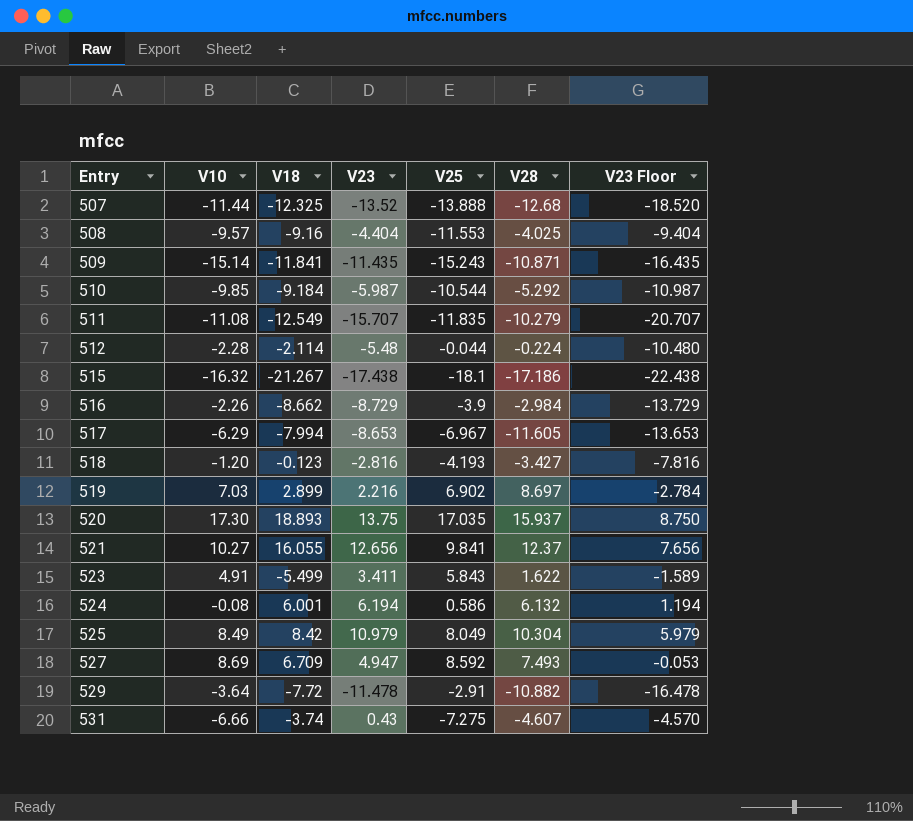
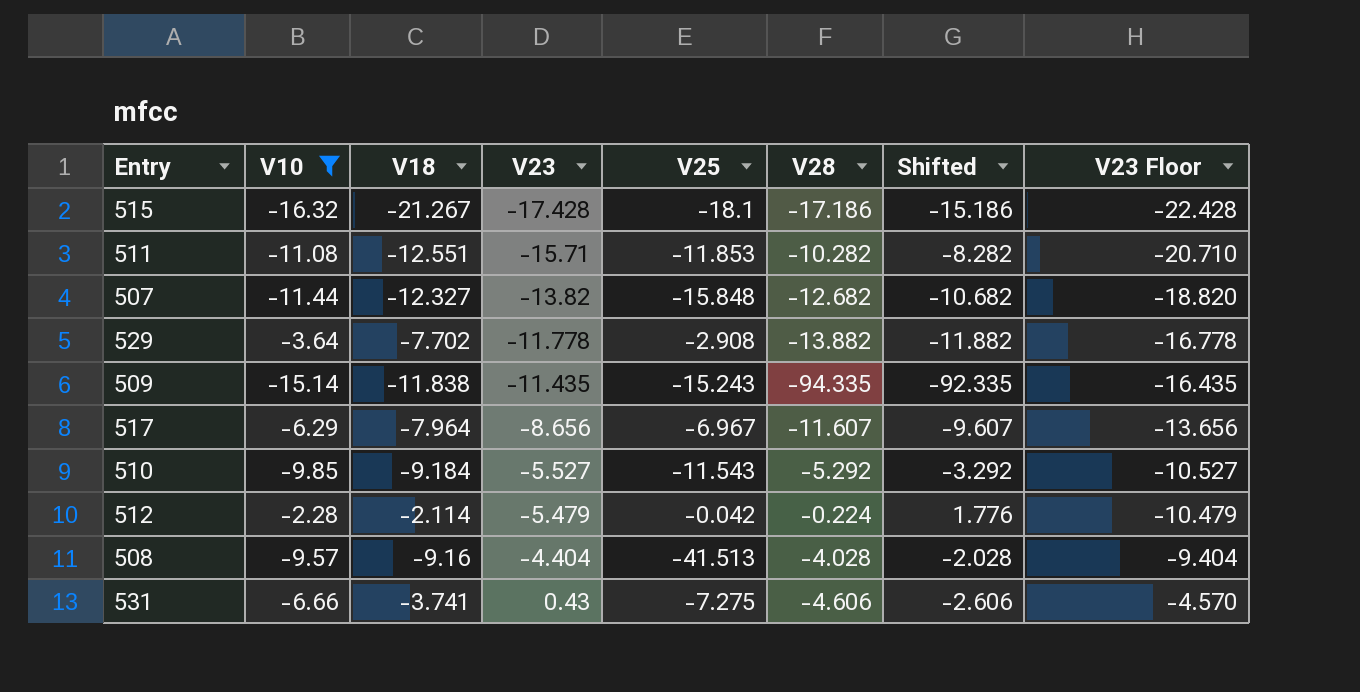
filter: none -> V10 <= -2.28
row order: Entry ascending -> V23 ascending
column Shifted | formula: none -> [V28] + 2
515 | V23: -17.438 -> -17.428
515 | V23 Floor: -22.438 -> -22.428
511 | V18: -12.549 -> -12.551
511 | V23: -15.707 -> -15.71
511 | V25: -11.835 -> -11.853
511 | V28: -10.279 -> -10.282
511 | V23 Floor: -20.707 -> -20.710
507 | V18: -12.325 -> -12.327
507 | V23: -13.52 -> -13.82
507 | V25: -13.888 -> -15.848
507 | V28: -12.68 -> -12.682
507 | V23 Floor: -18.520 -> -18.820
529 | V18: -7.72 -> -7.702
529 | V23: -11.478 -> -11.778
529 | V25: -2.91 -> -2.908
529 | V28: -10.882 -> -13.882
529 | V23 Floor: -16.478 -> -16.778
509 | V18: -11.841 -> -11.838
509 | V28: -10.871 -> -94.335
517 | V18: -7.994 -> -7.964
517 | V23: -8.653 -> -8.656
517 | V28: -11.605 -> -11.607
517 | V23 Floor: -13.653 -> -13.656
510 | V23: -5.987 -> -5.527
510 | V25: -10.544 -> -11.543
510 | V23 Floor: -10.987 -> -10.527
512 | V23: -5.48 -> -5.479
512 | V25: -0.044 -> -0.042
512 | V23 Floor: -10.480 -> -10.479
508 | V25: -11.553 -> -41.513
508 | V28: -4.025 -> -4.028
531 | V18: -3.74 -> -3.741
531 | V28: -4.607 -> -4.606

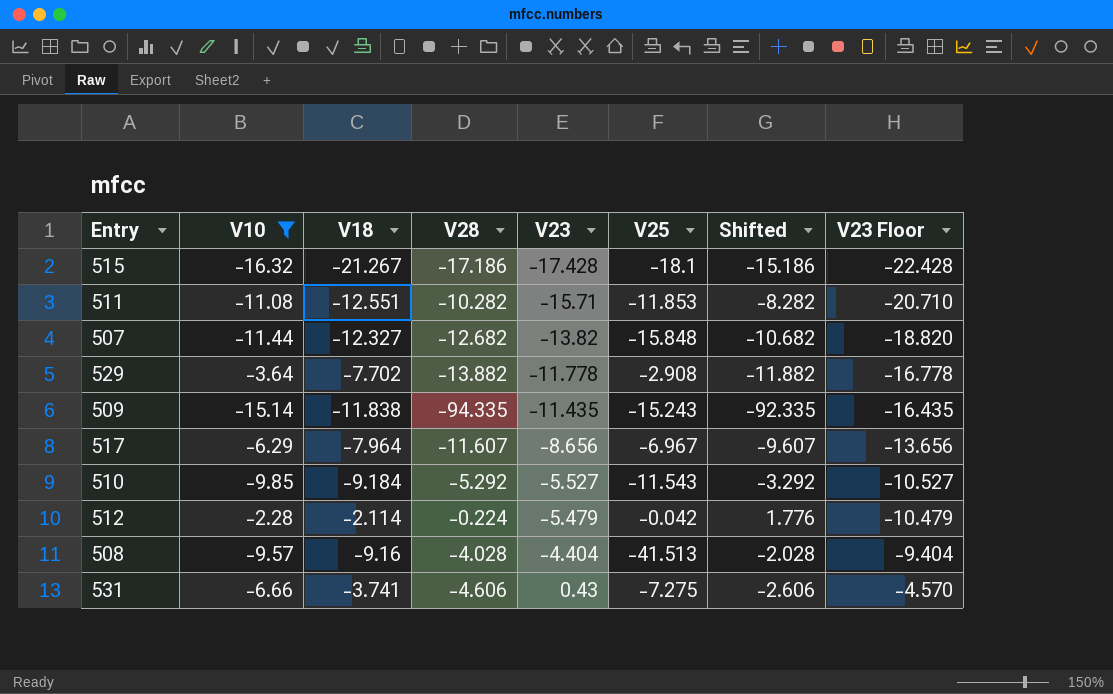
column V28 | position: 6 -> 4

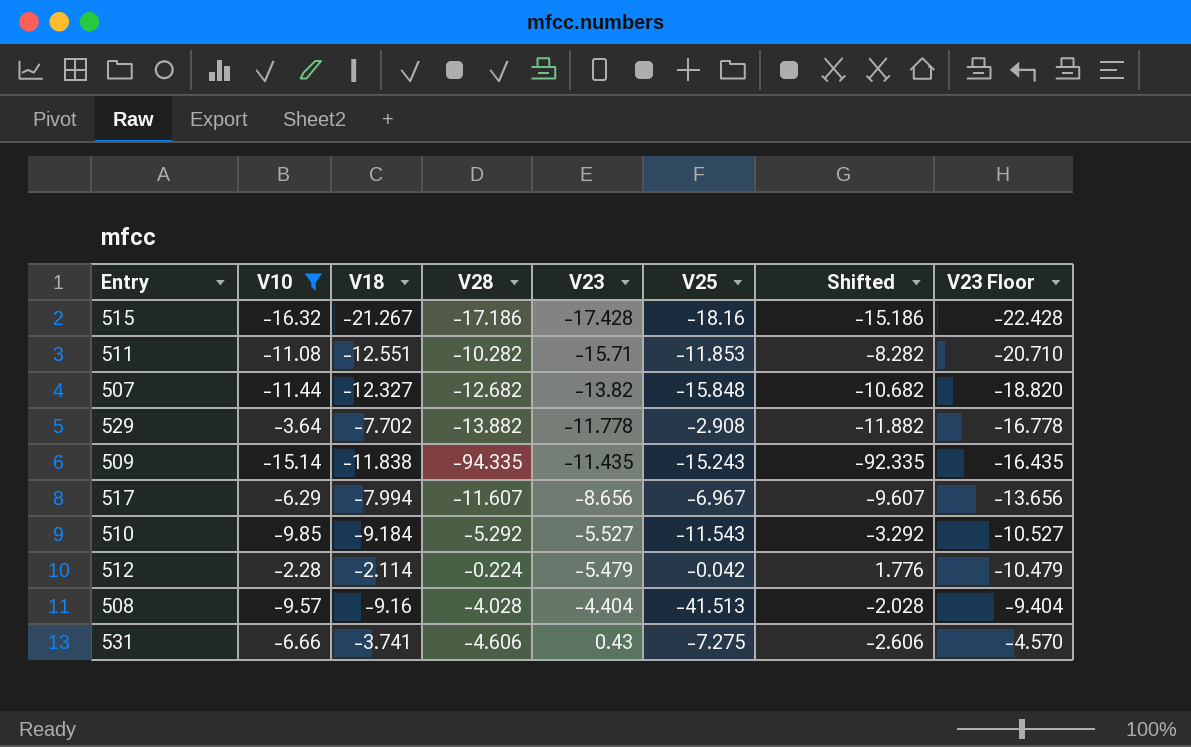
515 | V25: -18.1 -> -18.16
517 | V18: -7.964 -> -7.994

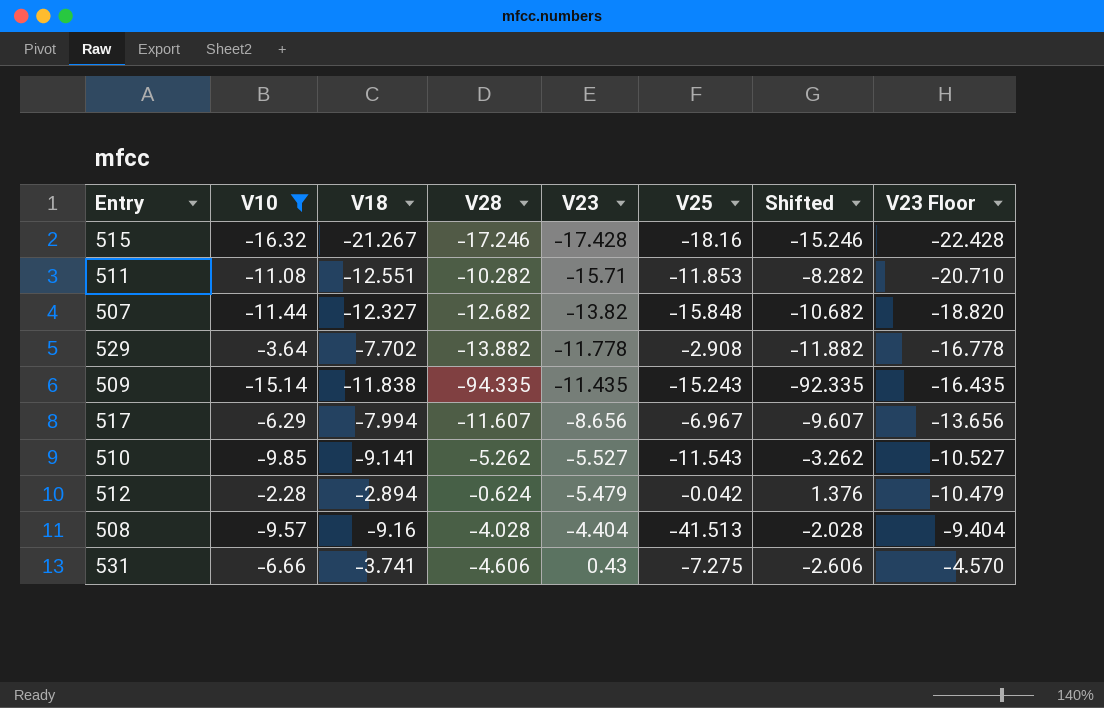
515 | V28: -17.186 -> -17.246
515 | Shifted: -15.186 -> -15.246
510 | V18: -9.184 -> -9.141
510 | V28: -5.292 -> -5.262
510 | Shifted: -3.292 -> -3.262
512 | V18: -2.114 -> -2.894
512 | V28: -0.224 -> -0.624
512 | Shifted: 1.776 -> 1.376

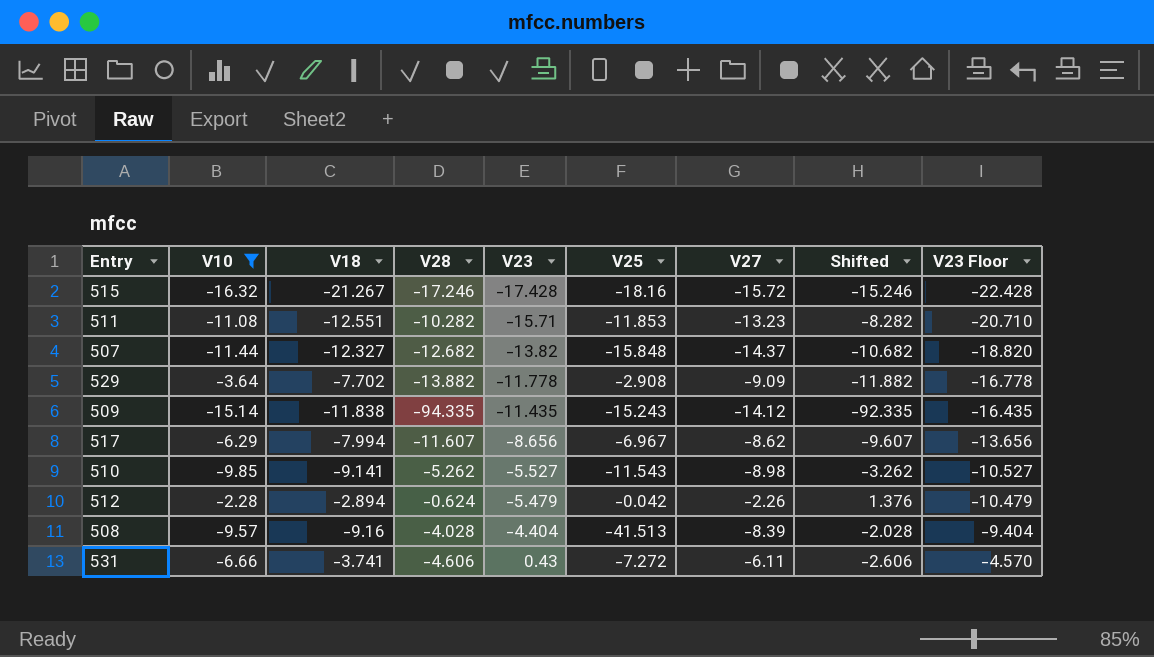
column V27 | position: none -> 7
531 | V25: -7.275 -> -7.272

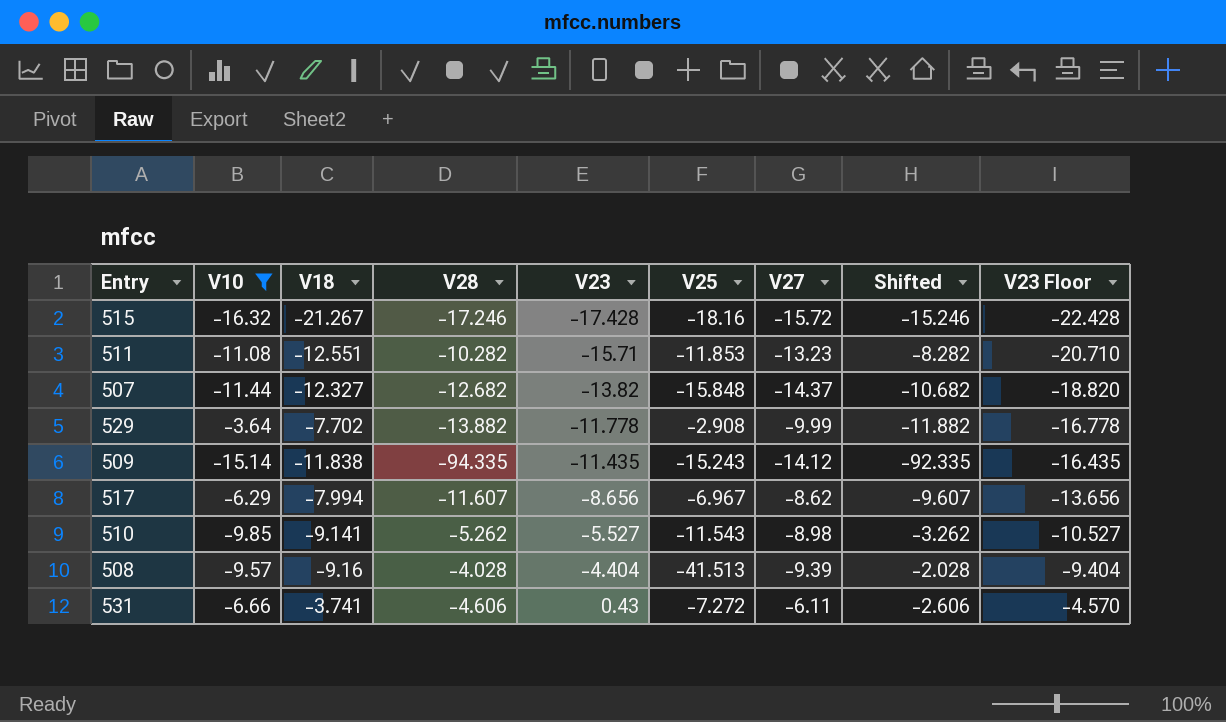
row 512: -2.28 | -2.894 | -0.624 | -5.479 | -0.042 | -2.26 | 1.376 | -10.479 -> none
529 | V27: -9.09 -> -9.99
508 | V27: -8.39 -> -9.39

